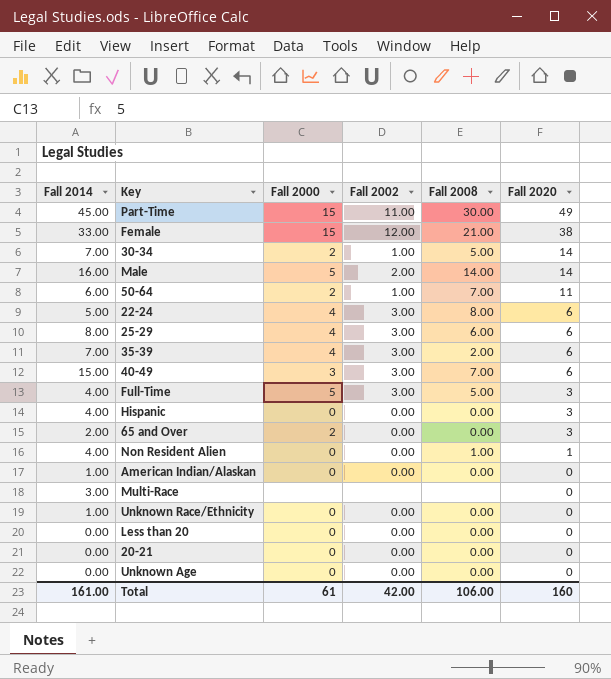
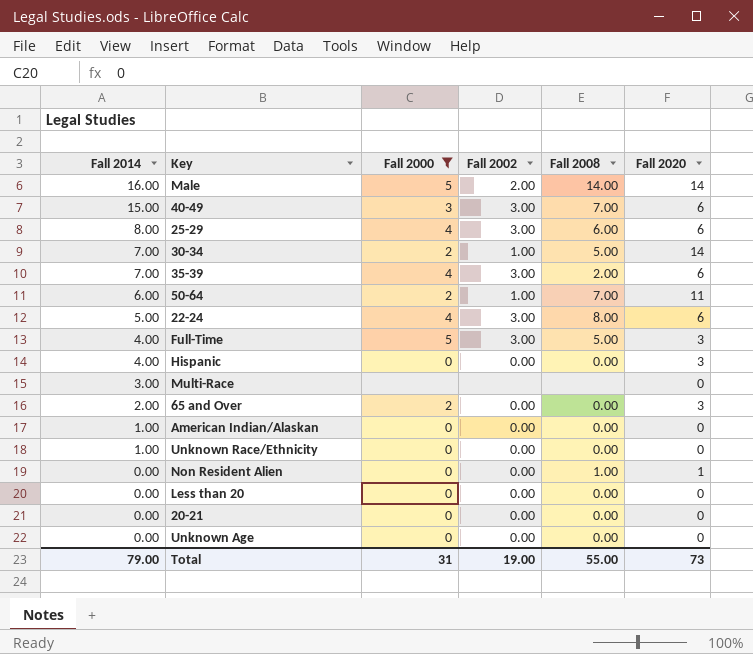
filter: none -> Fall 2000 != 15
row order: Fall 2020 descending -> Fall 2014 descending
Non Resident Alien | Fall 2014: 4.00 -> 0.00
Total | Fall 2014: 161.00 -> 79.00
Total | Fall 2000: 61 -> 31
Total | Fall 2002: 42.00 -> 19.00
Total | Fall 2008: 106.00 -> 55.00
Total | Fall 2020: 160 -> 73

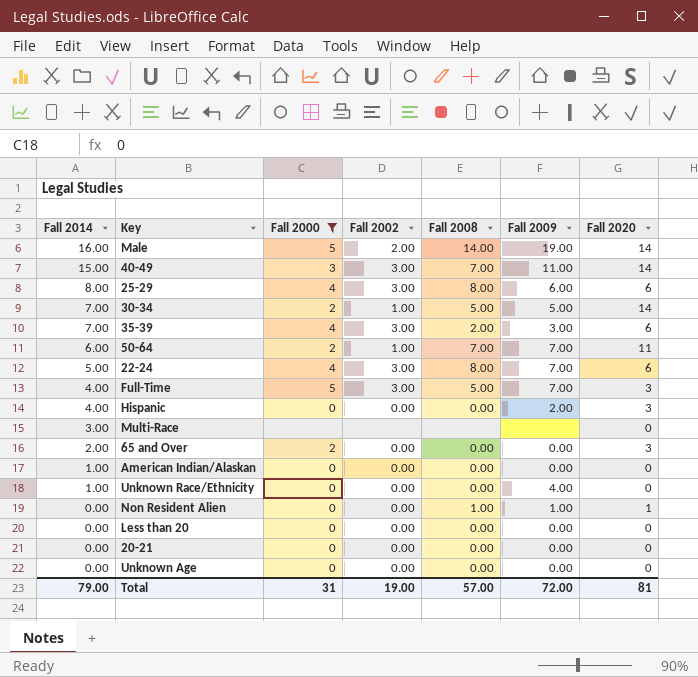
column Fall 2009 | position: none -> 6
40-49 | Fall 2020: 6 -> 14
25-29 | Fall 2008: 6.00 -> 8.00
Total | Fall 2008: 55.00 -> 57.00
Total | Fall 2020: 73 -> 81

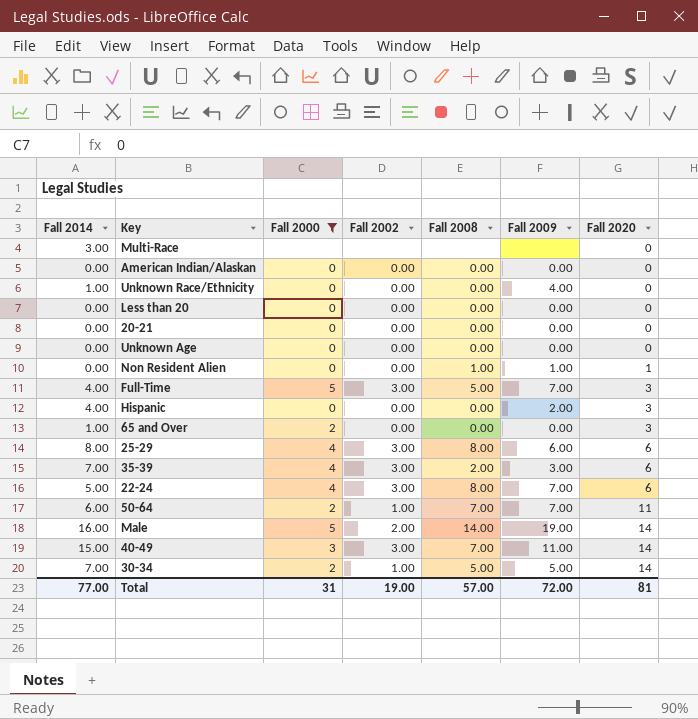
row order: Fall 2014 descending -> Fall 2020 ascending
American Indian/Alaskan | Fall 2014: 1.00 -> 0.00
65 and Over | Fall 2014: 2.00 -> 1.00
Total | Fall 2014: 79.00 -> 77.00

